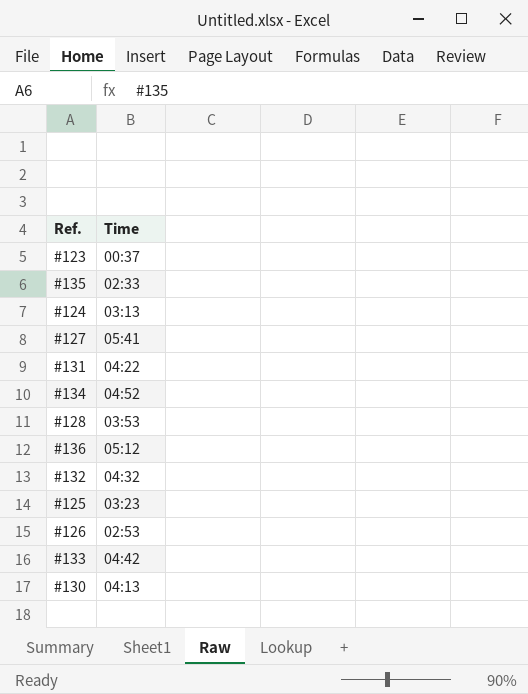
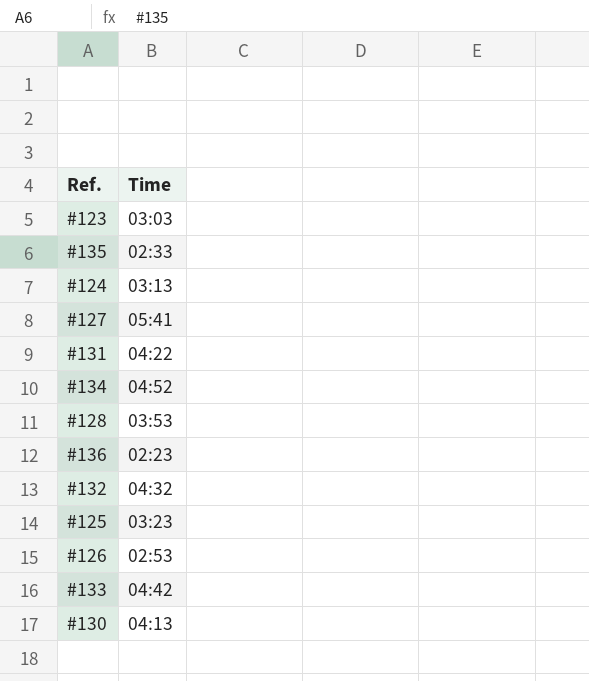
#123 | Time: 00:37 -> 03:03
#136 | Time: 05:12 -> 02:23

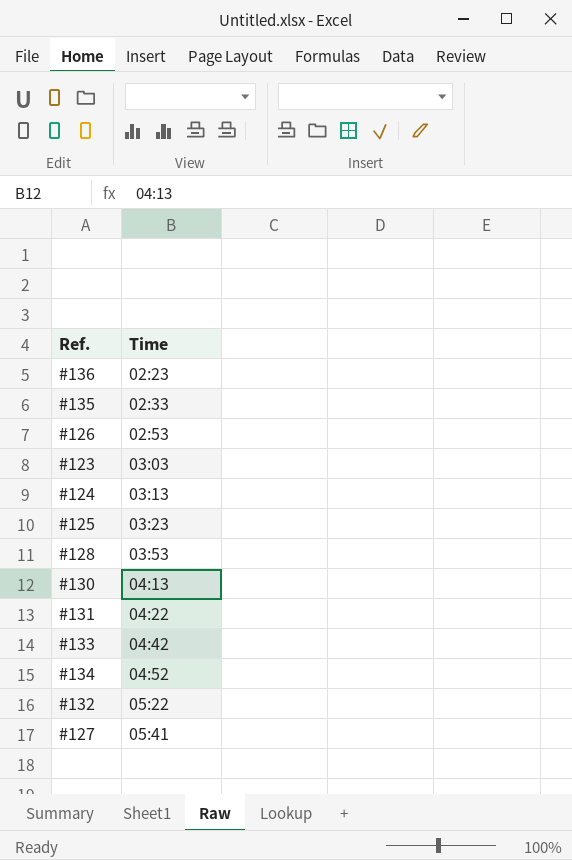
row order: none -> Time ascending
#132 | Time: 04:32 -> 05:22

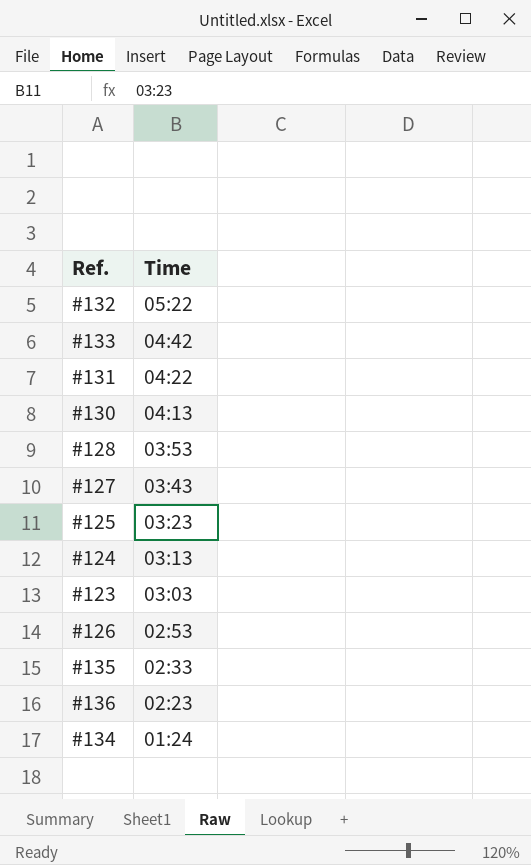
row order: Time ascending -> Time descending
#127 | Time: 05:41 -> 03:43
#134 | Time: 04:52 -> 01:24

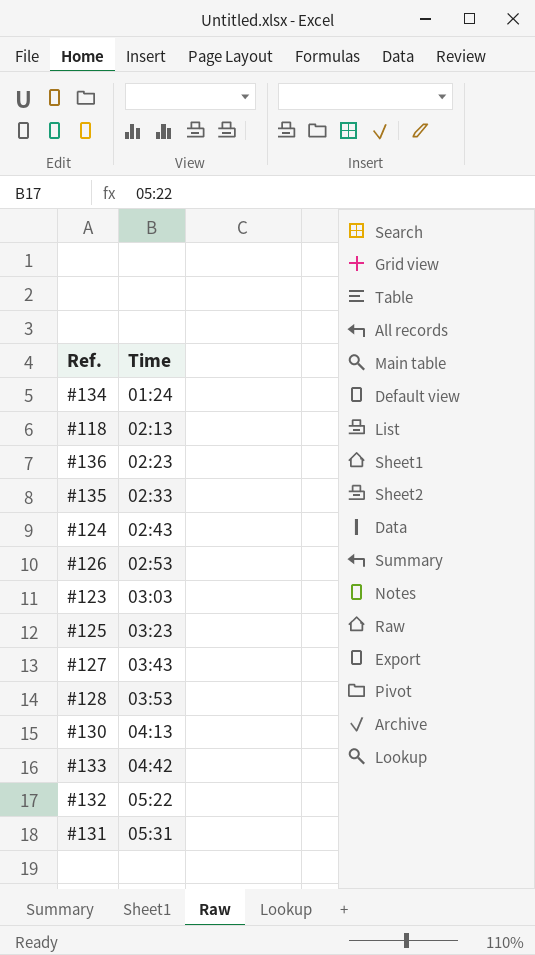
row order: Time descending -> Time ascending
row #118: none -> 02:13
#124 | Time: 03:13 -> 02:43
#131 | Time: 04:22 -> 05:31

